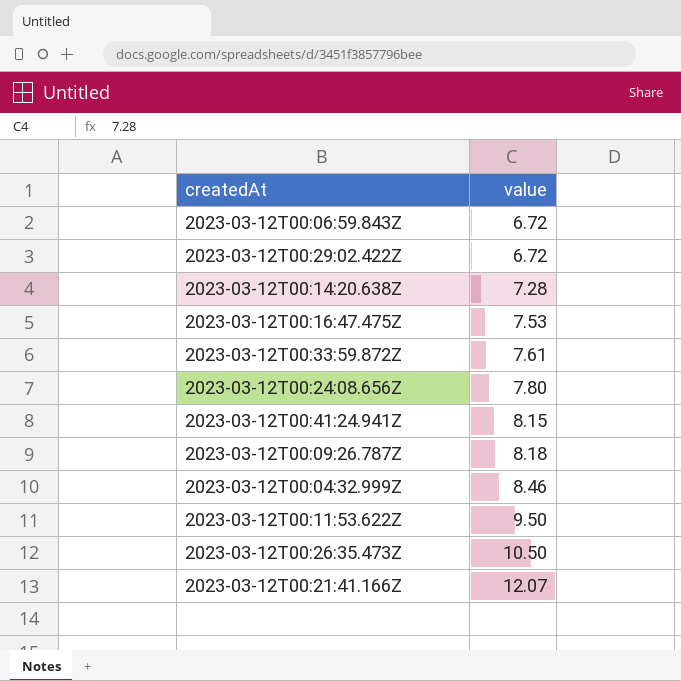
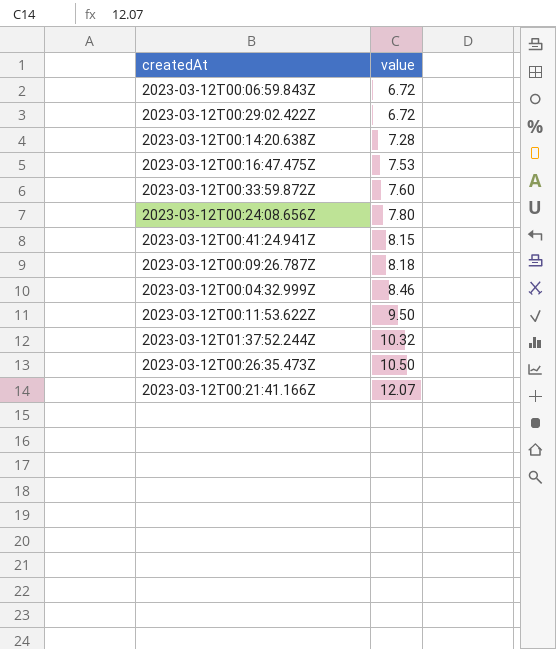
2023-03-12T00:33:59.872Z | value: 7.61 -> 7.60
row 2023-03-12T01:37:52.244Z: none -> 10.32

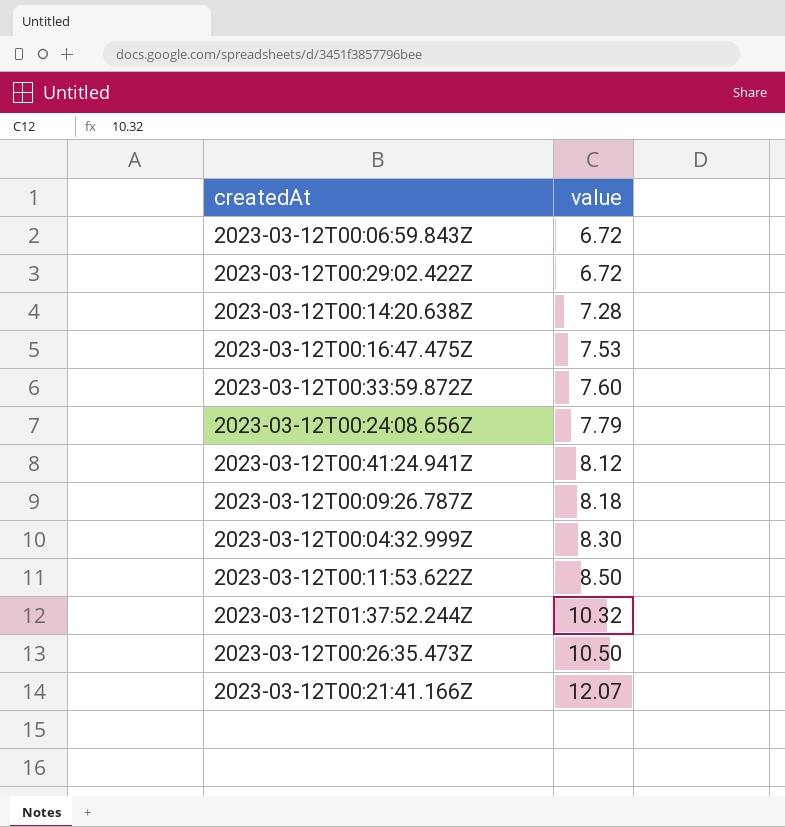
2023-03-12T00:24:08.656Z | value: 7.80 -> 7.79
2023-03-12T00:41:24.941Z | value: 8.15 -> 8.12
2023-03-12T00:04:32.999Z | value: 8.46 -> 8.30
2023-03-12T00:11:53.622Z | value: 9.50 -> 8.50

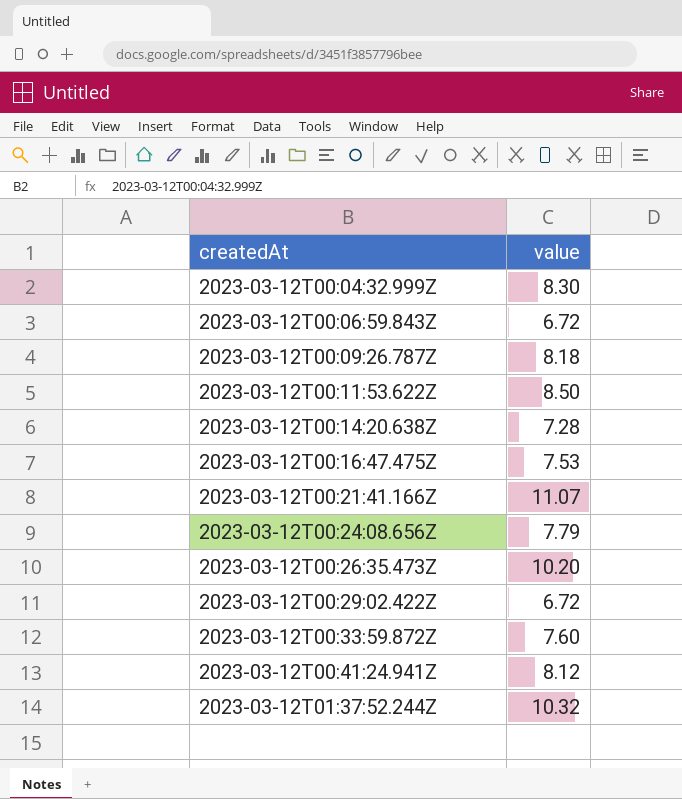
row order: value ascending -> createdAt ascending
2023-03-12T00:21:41.166Z | value: 12.07 -> 11.07
2023-03-12T00:26:35.473Z | value: 10.50 -> 10.20

